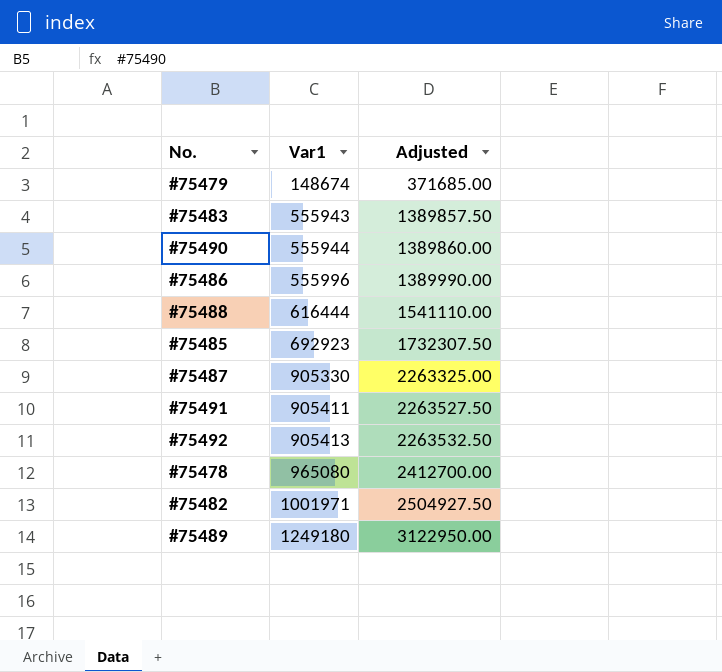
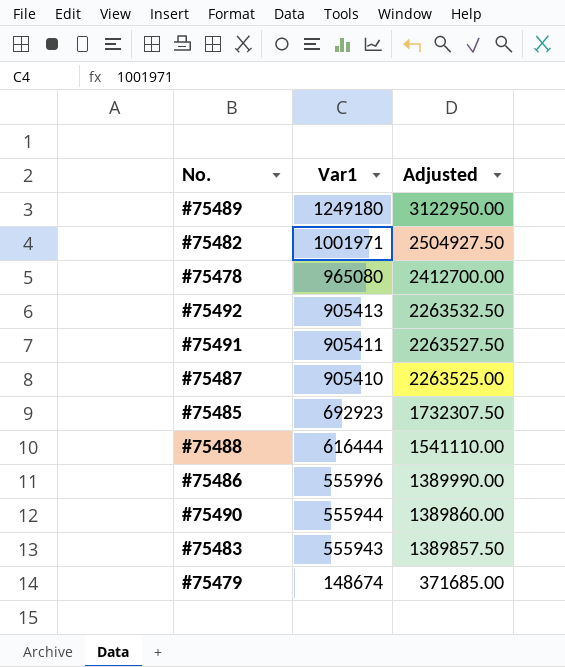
row order: Var1 ascending -> Var1 descending
#75487 | Var1: 905330 -> 905410
#75487 | Adjusted: 2263325.00 -> 2263525.00

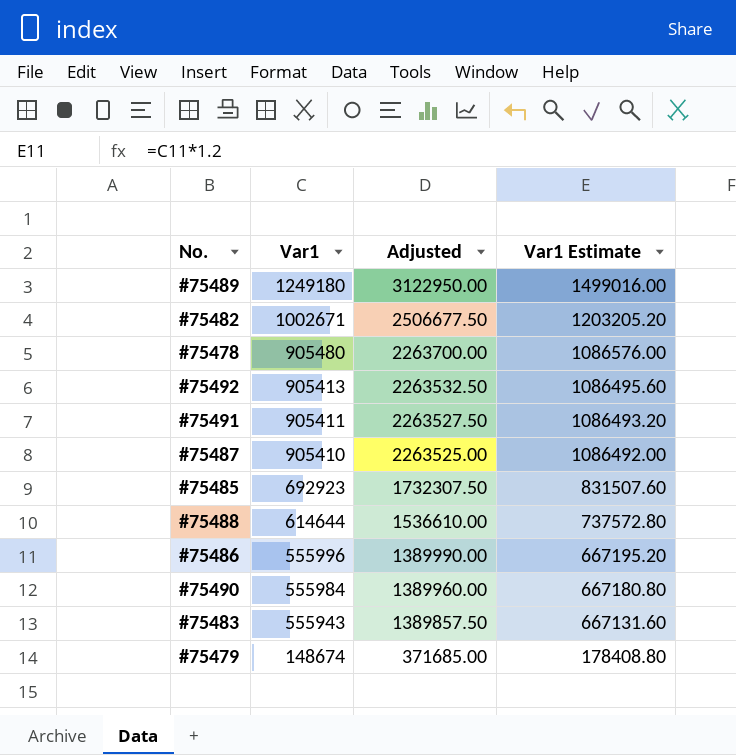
column Var1 Estimate | formula: none -> [Var1] * 1.2
#75482 | Var1: 1001971 -> 1002671
#75482 | Adjusted: 2504927.50 -> 2506677.50
#75478 | Var1: 965080 -> 905480
#75478 | Adjusted: 2412700.00 -> 2263700.00
#75488 | Var1: 616444 -> 614644
#75488 | Adjusted: 1541110.00 -> 1536610.00
#75490 | Var1: 555944 -> 555984
#75490 | Adjusted: 1389860.00 -> 1389960.00

